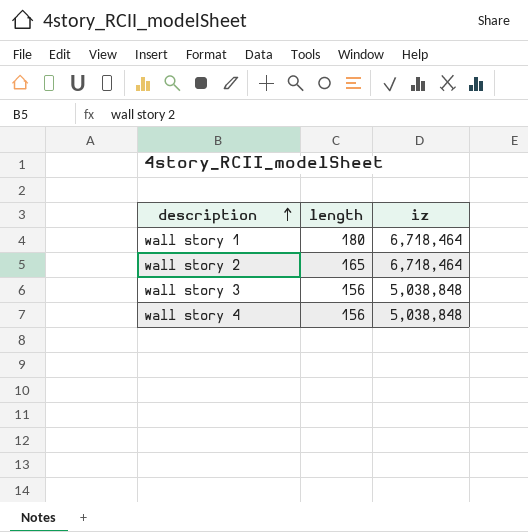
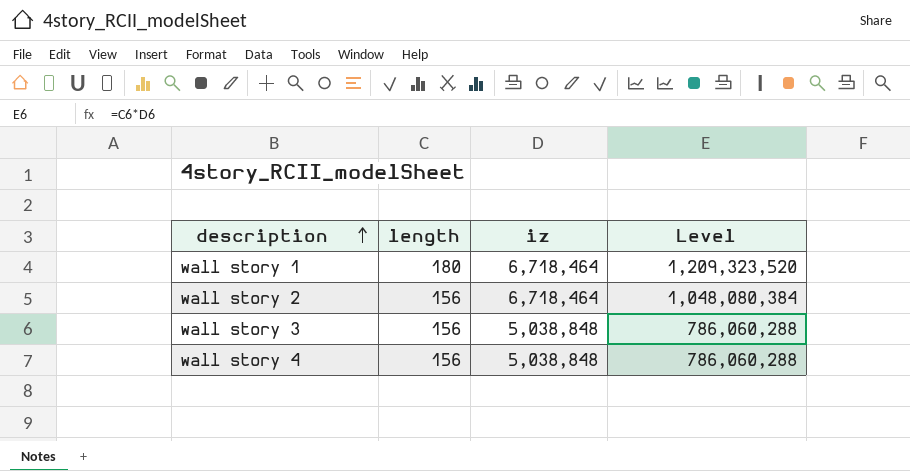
column Level | formula: none -> [length] * [iz]
wall story 2 | length: 165 -> 156

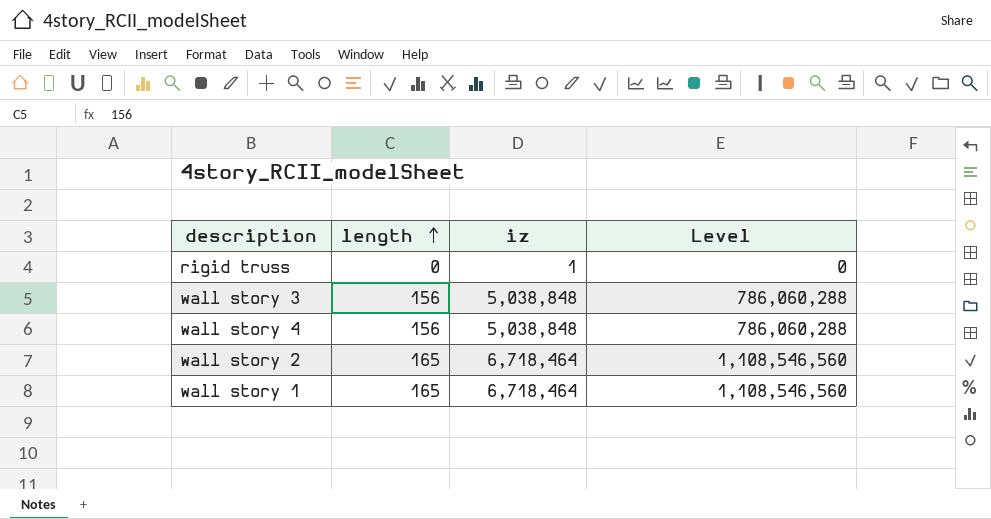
row order: description ascending -> length ascending
row rigid truss: none -> 0 | 1 | 0
wall story 2 | length: 156 -> 165
wall story 2 | Level: 1,048,080,384 -> 1,108,546,560
wall story 1 | length: 180 -> 165
wall story 1 | Level: 1,209,323,520 -> 1,108,546,560

